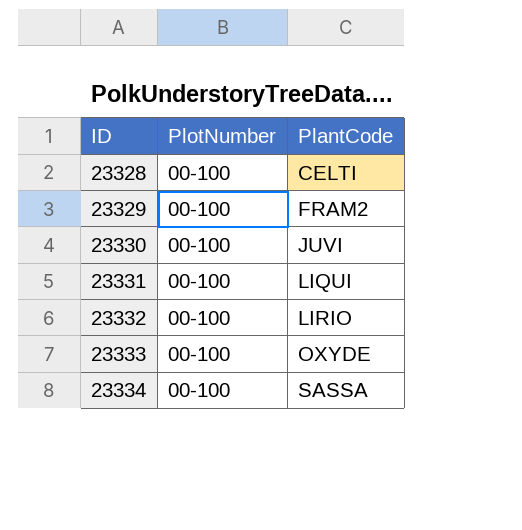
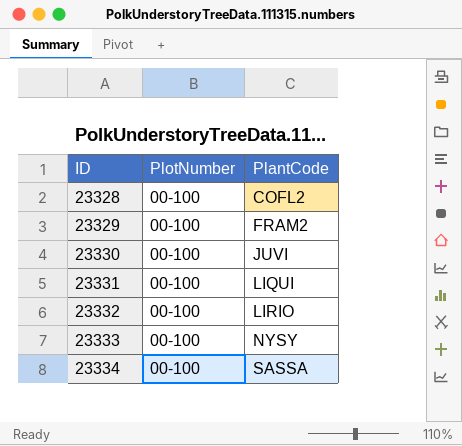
23328 | PlantCode: CELTI -> COFL2
23333 | PlantCode: OXYDE -> NYSY

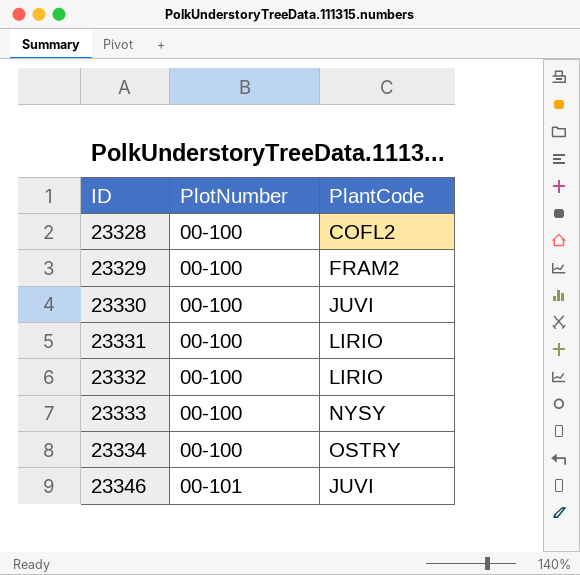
23331 | PlantCode: LIQUI -> LIRIO
23334 | PlantCode: SASSA -> OSTRY
row 23346: none -> 00-101 | JUVI

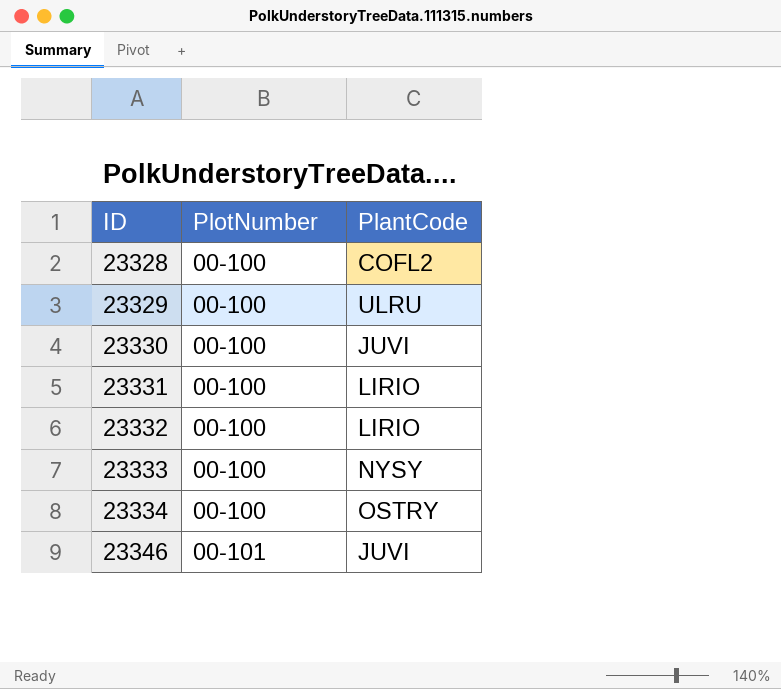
23329 | PlantCode: FRAM2 -> ULRU

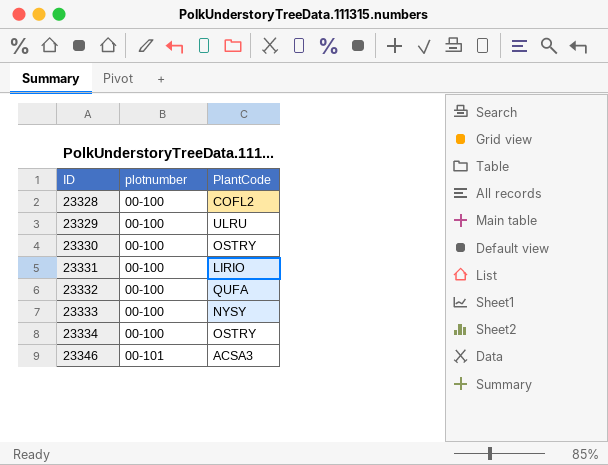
column name: PlotNumber -> plotnumber
23330 | PlantCode: JUVI -> OSTRY
23332 | PlantCode: LIRIO -> QUFA
23346 | PlantCode: JUVI -> ACSA3

